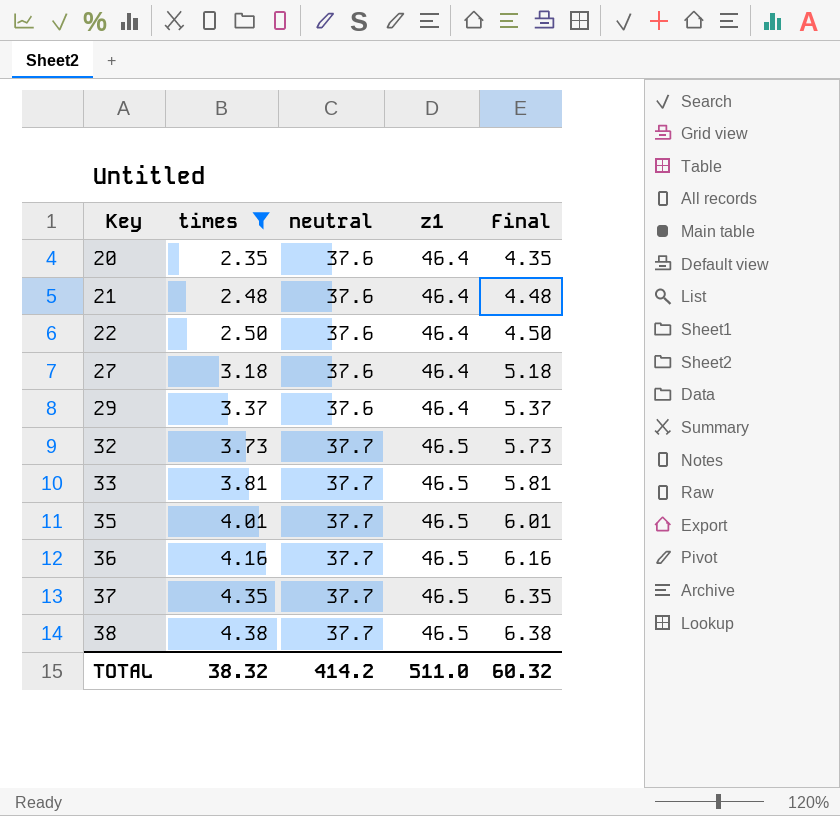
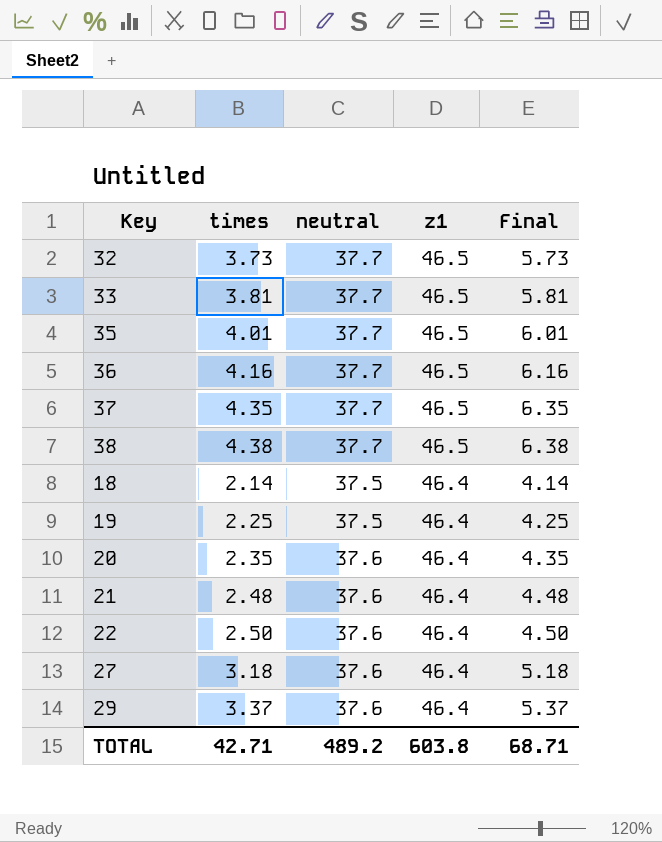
filter: times >= 2.35 -> none
row order: Key ascending -> z1 descending
TOTAL | times: 38.32 -> 42.71
TOTAL | neutral: 414.2 -> 489.2
TOTAL | z1: 511.0 -> 603.8
TOTAL | Final: 60.32 -> 68.71

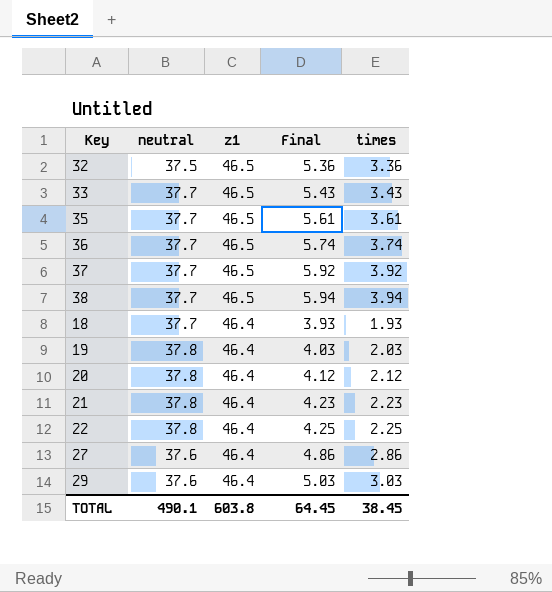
column times | position: 2 -> 5
32 | neutral: 37.7 -> 37.5
32 | Final: 5.73 -> 5.36
32 | times: 3.73 -> 3.36
33 | Final: 5.81 -> 5.43
33 | times: 3.81 -> 3.43
35 | Final: 6.01 -> 5.61
35 | times: 4.01 -> 3.61
36 | Final: 6.16 -> 5.74
36 | times: 4.16 -> 3.74
37 | Final: 6.35 -> 5.92
37 | times: 4.35 -> 3.92
38 | Final: 6.38 -> 5.94
38 | times: 4.38 -> 3.94
18 | neutral: 37.5 -> 37.7
18 | Final: 4.14 -> 3.93
18 | times: 2.14 -> 1.93
19 | neutral: 37.5 -> 37.8
19 | Final: 4.25 -> 4.03
19 | times: 2.25 -> 2.03
20 | neutral: 37.6 -> 37.8
20 | Final: 4.35 -> 4.12
20 | times: 2.35 -> 2.12
21 | neutral: 37.6 -> 37.8
21 | Final: 4.48 -> 4.23
21 | times: 2.48 -> 2.23
22 | neutral: 37.6 -> 37.8
22 | Final: 4.50 -> 4.25
22 | times: 2.50 -> 2.25
27 | Final: 5.18 -> 4.86
27 | times: 3.18 -> 2.86
29 | Final: 5.37 -> 5.03
29 | times: 3.37 -> 3.03
TOTAL | neutral: 489.2 -> 490.1
TOTAL | Final: 68.71 -> 64.45
TOTAL | times: 42.71 -> 38.45

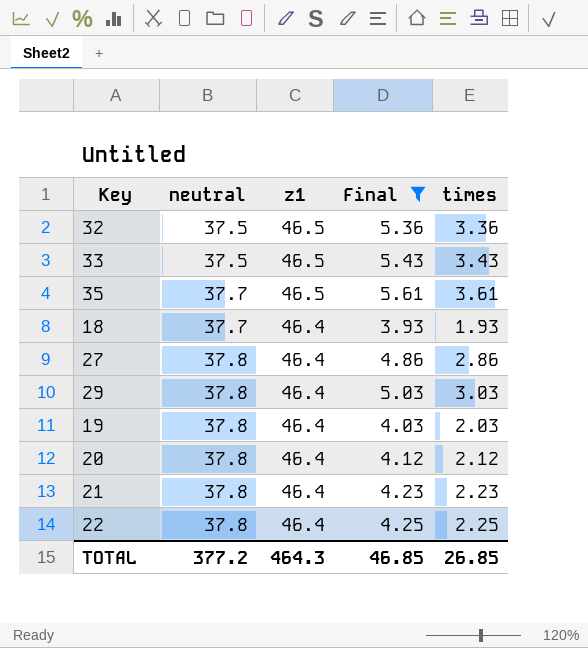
filter: none -> Final <= 5.61
row order: z1 descending -> neutral ascending
33 | neutral: 37.7 -> 37.5
27 | neutral: 37.6 -> 37.8
29 | neutral: 37.6 -> 37.8
TOTAL | neutral: 490.1 -> 377.2
TOTAL | z1: 603.8 -> 464.3
TOTAL | Final: 64.45 -> 46.85
TOTAL | times: 38.45 -> 26.85

